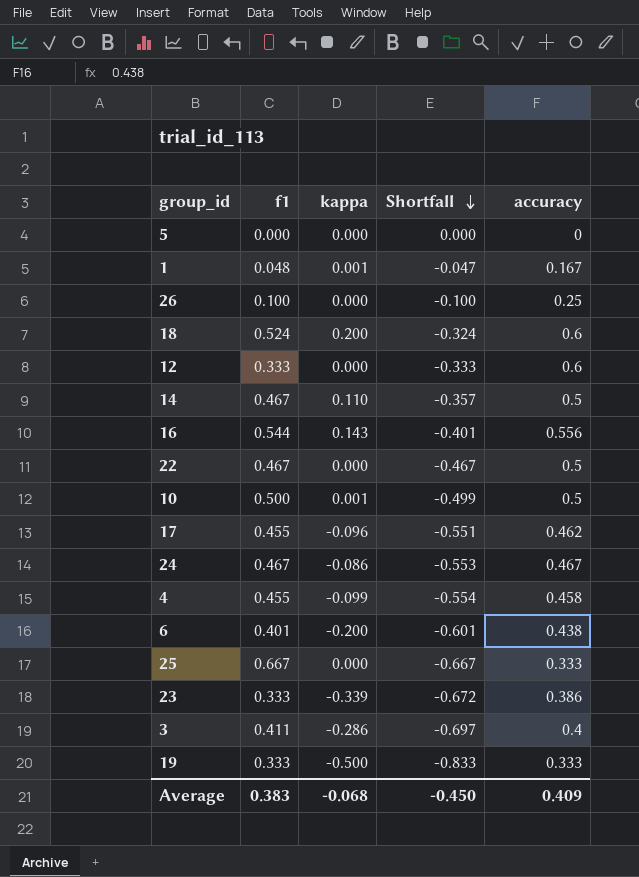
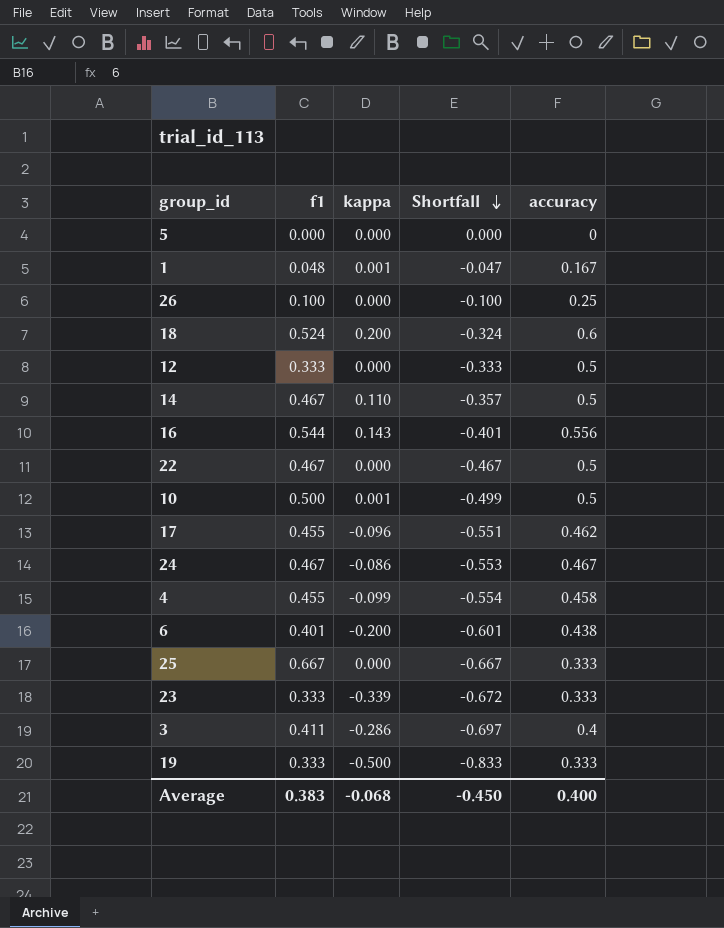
12 | accuracy: 0.6 -> 0.5
23 | accuracy: 0.386 -> 0.333
Average | accuracy: 0.409 -> 0.400

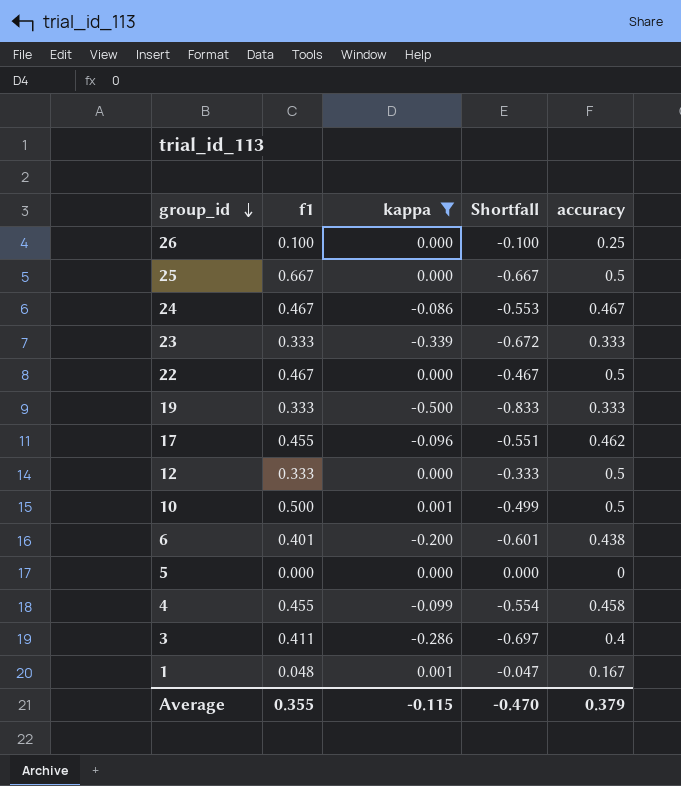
filter: none -> kappa <= 0.001
row order: Shortfall descending -> group_id descending
25 | accuracy: 0.333 -> 0.5
Average | f1: 0.383 -> 0.355
Average | kappa: -0.068 -> -0.115
Average | Shortfall: -0.450 -> -0.470
Average | accuracy: 0.400 -> 0.379

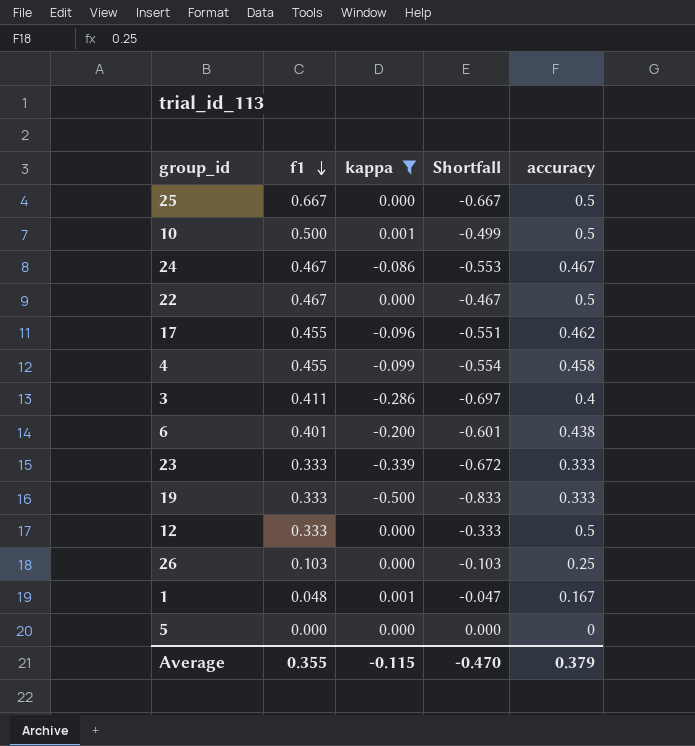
row order: group_id descending -> f1 descending
26 | f1: 0.100 -> 0.103
26 | Shortfall: -0.100 -> -0.103

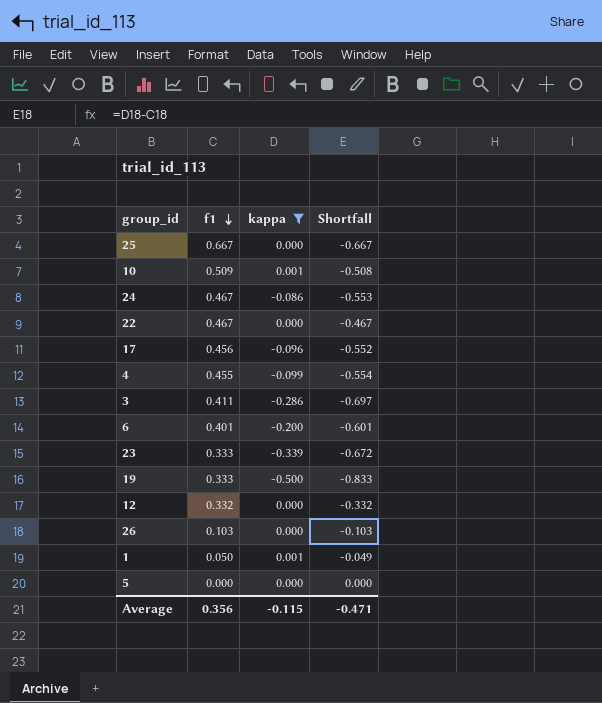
column accuracy | position: 5 -> none
10 | f1: 0.500 -> 0.509
10 | Shortfall: -0.499 -> -0.508
17 | f1: 0.455 -> 0.456
17 | Shortfall: -0.551 -> -0.552
12 | f1: 0.333 -> 0.332
12 | Shortfall: -0.333 -> -0.332
1 | f1: 0.048 -> 0.050
1 | Shortfall: -0.047 -> -0.049
Average | f1: 0.355 -> 0.356
Average | Shortfall: -0.470 -> -0.471

